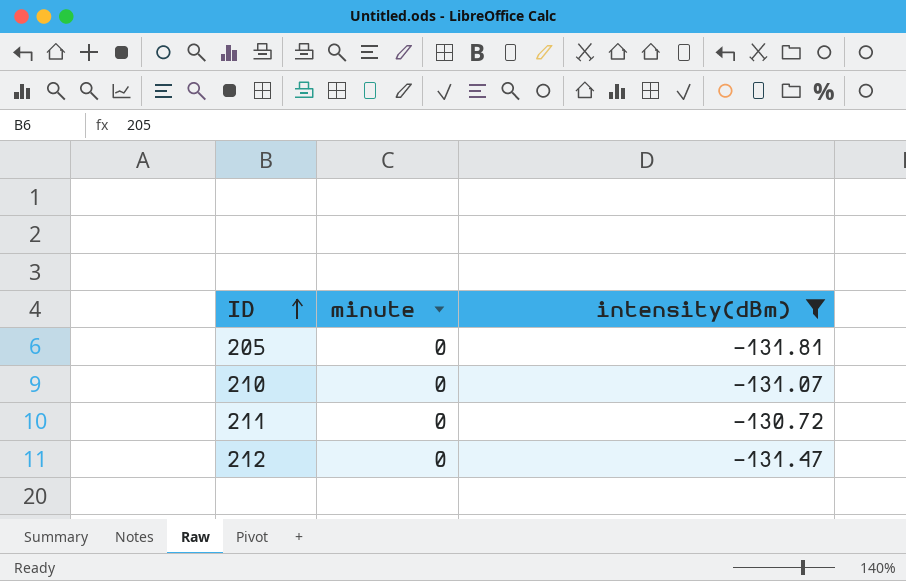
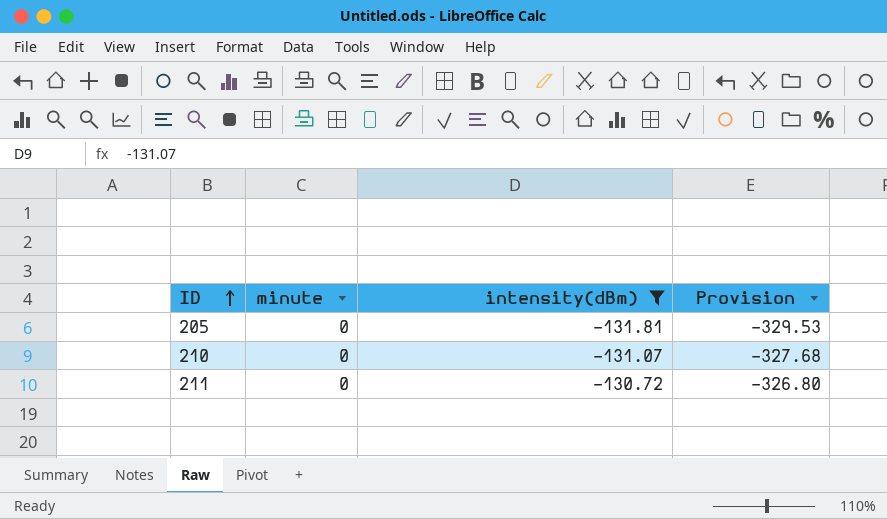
column Provision | formula: none -> [intensity(dBm)] * 2.5
row 212: 0 | -131.47 -> none

